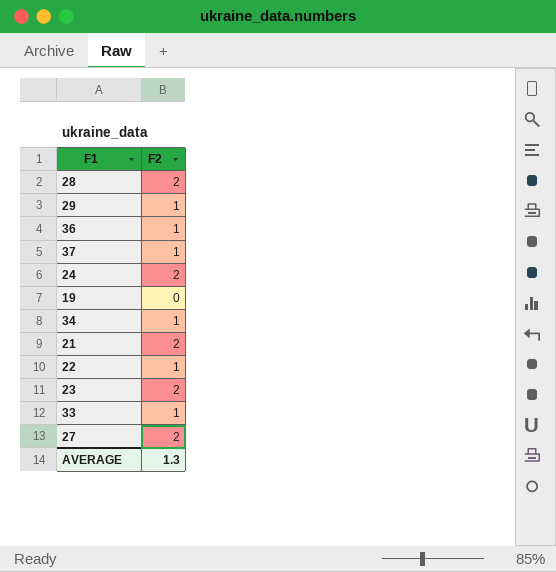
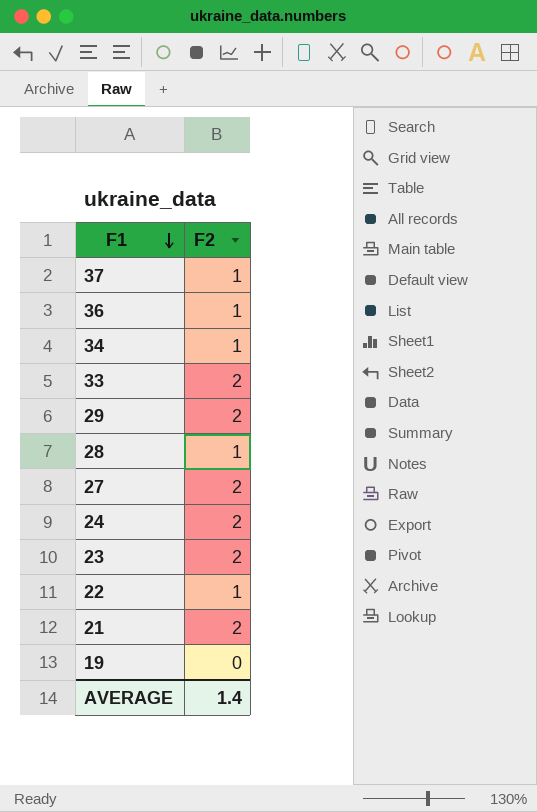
row order: none -> F1 descending
33 | F2: 1 -> 2
29 | F2: 1 -> 2
28 | F2: 2 -> 1
AVERAGE | F2: 1.3 -> 1.4

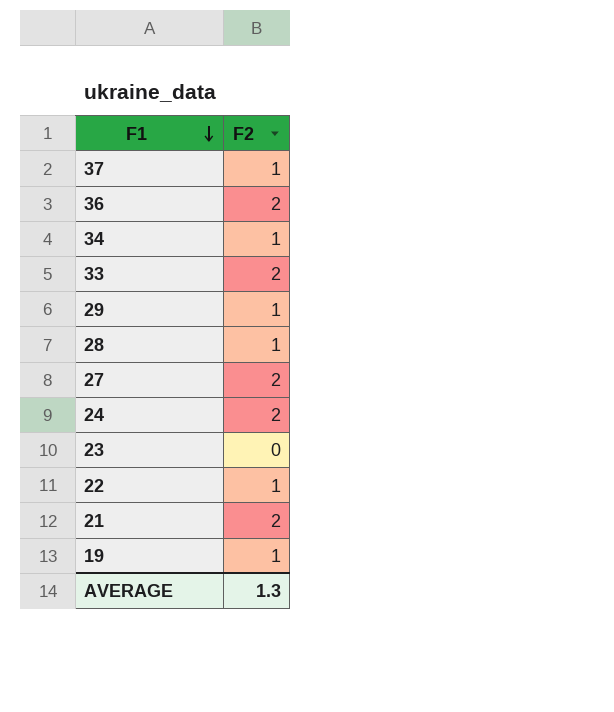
36 | F2: 1 -> 2
29 | F2: 2 -> 1
23 | F2: 2 -> 0
19 | F2: 0 -> 1
AVERAGE | F2: 1.4 -> 1.3

